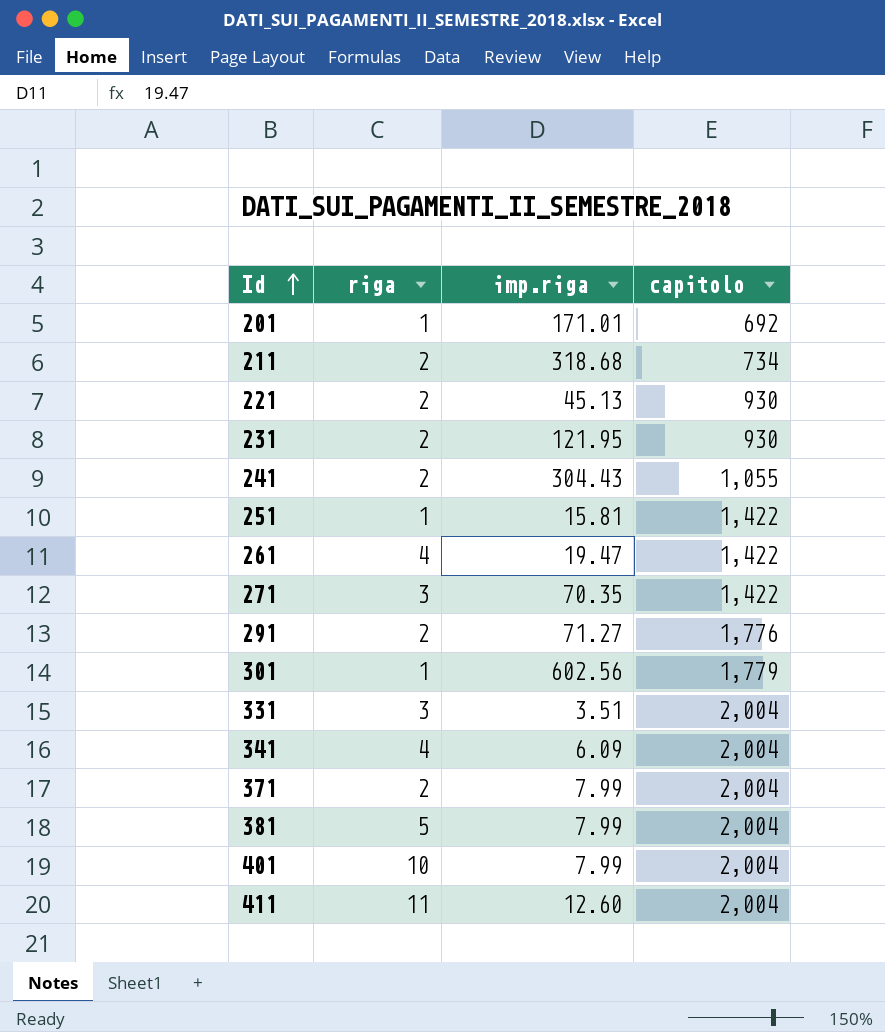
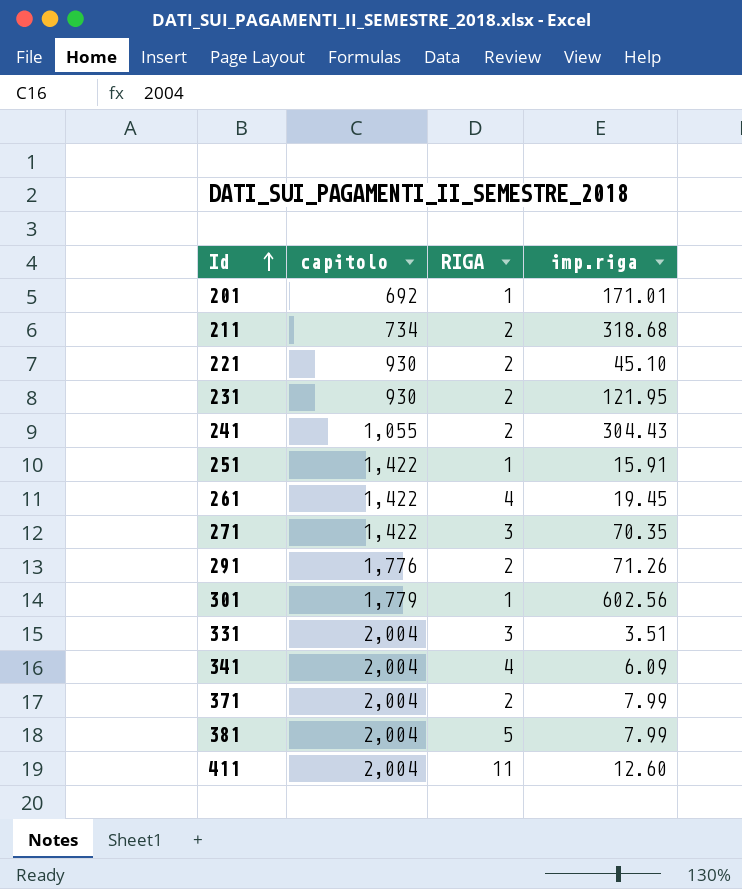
column capitolo | position: 4 -> 2
column name: riga -> RIGA
row 401: 10 | 7.99 | 2,004 -> none
221 | imp.riga: 45.13 -> 45.10
251 | imp.riga: 15.81 -> 15.91
261 | imp.riga: 19.47 -> 19.45
291 | imp.riga: 71.27 -> 71.26

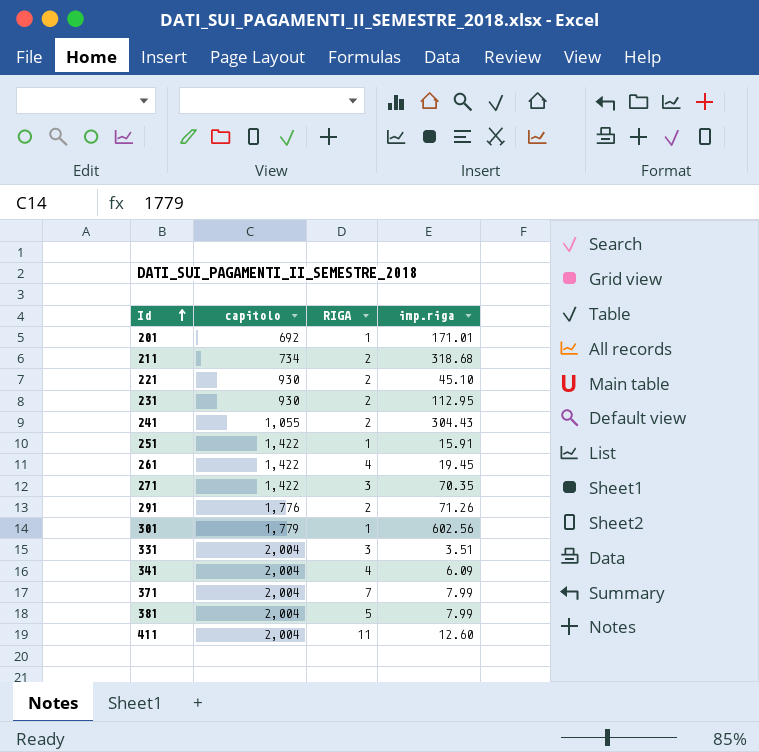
231 | imp.riga: 121.95 -> 112.95
371 | RIGA: 2 -> 7

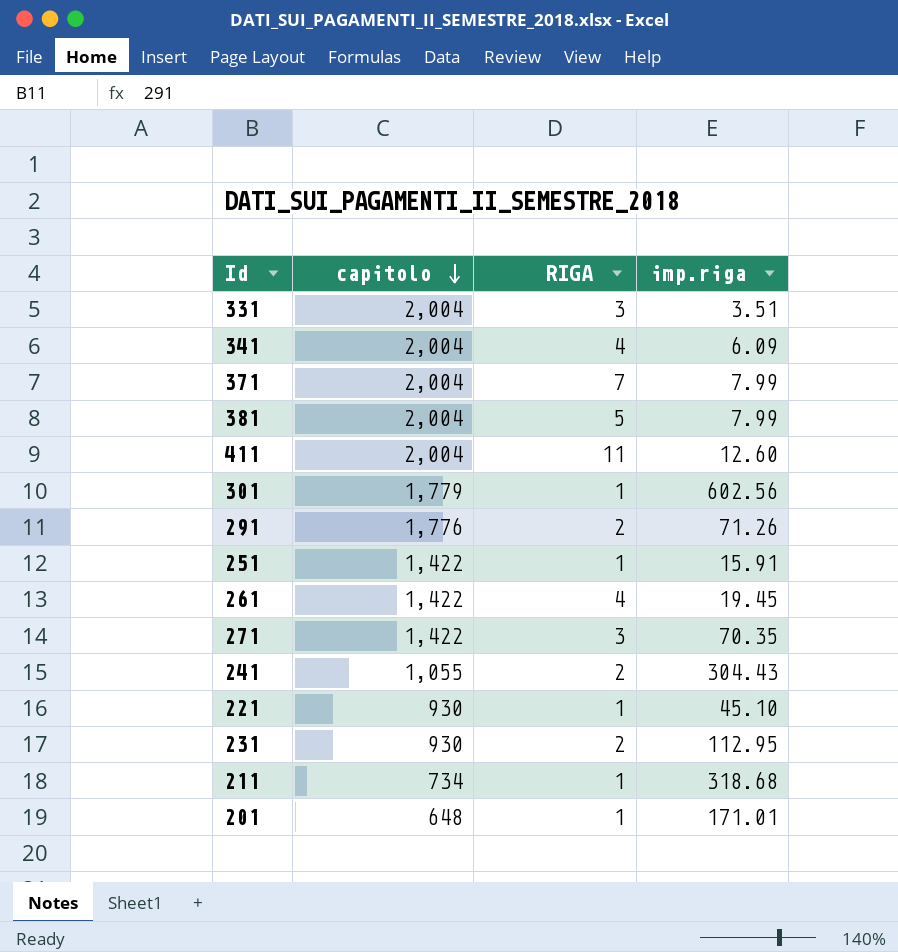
row order: Id ascending -> capitolo descending
221 | RIGA: 2 -> 1
211 | RIGA: 2 -> 1
201 | capitolo: 692 -> 648

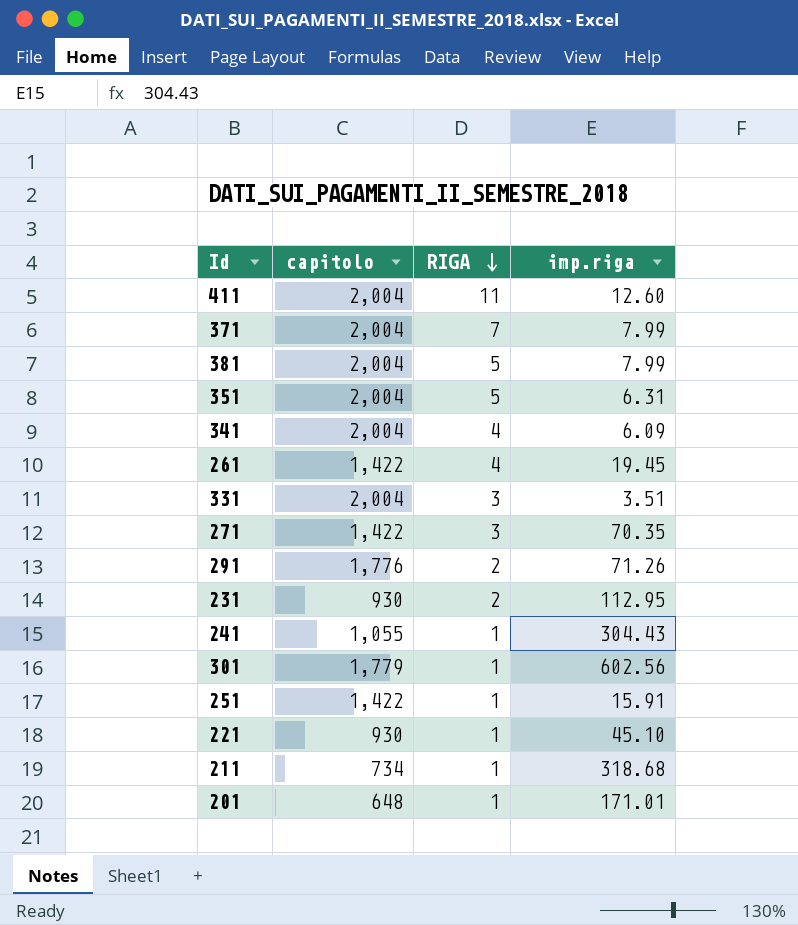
row order: capitolo descending -> RIGA descending
row 351: none -> 2,004 | 5 | 6.31
241 | RIGA: 2 -> 1

